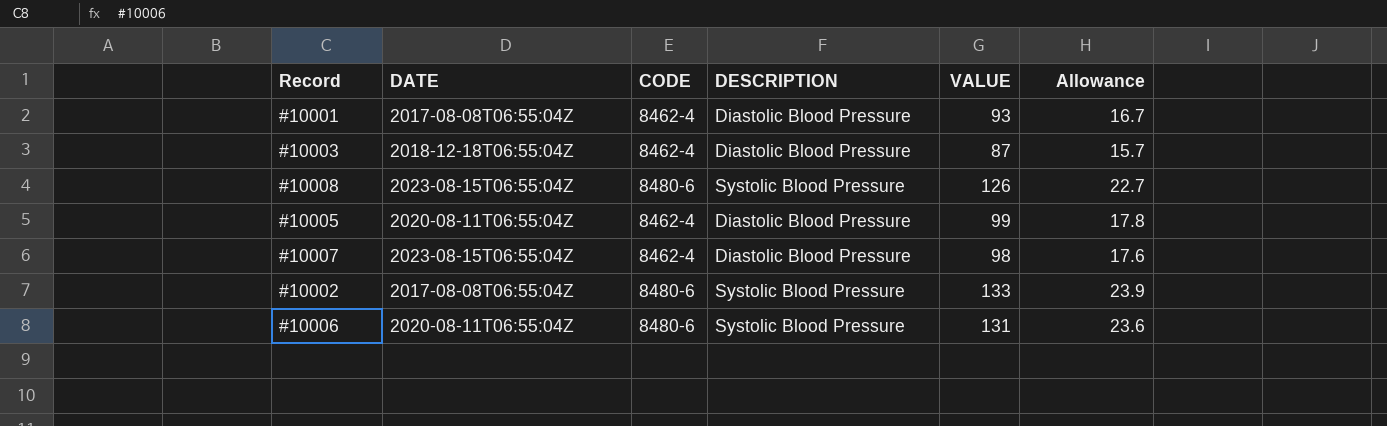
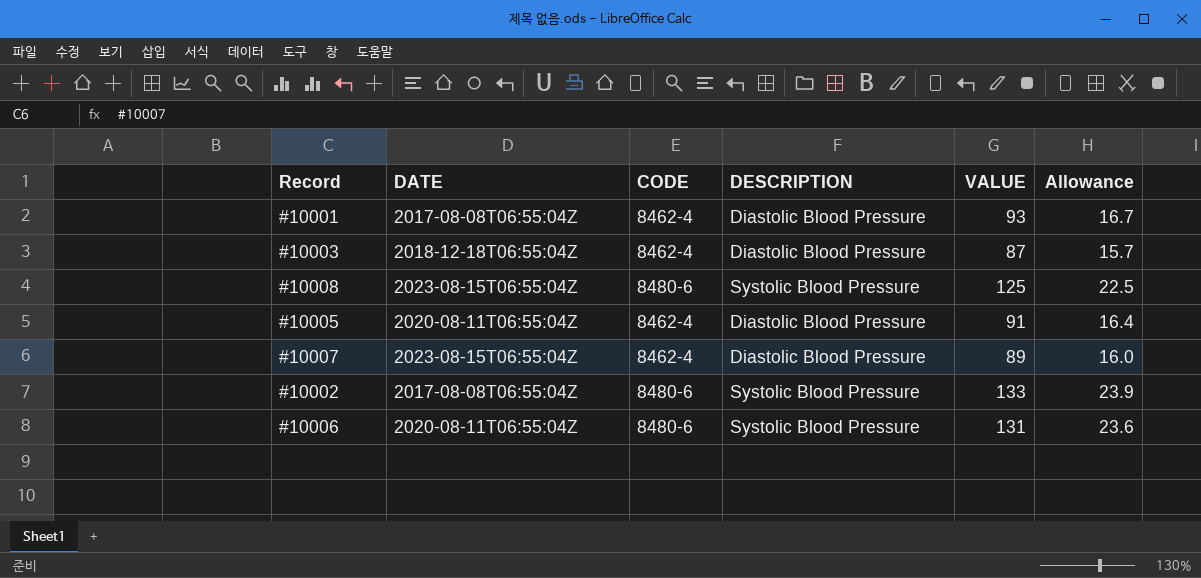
#10008 | VALUE: 126 -> 125
#10008 | Allowance: 22.7 -> 22.5
#10005 | VALUE: 99 -> 91
#10005 | Allowance: 17.8 -> 16.4
#10007 | VALUE: 98 -> 89
#10007 | Allowance: 17.6 -> 16.0

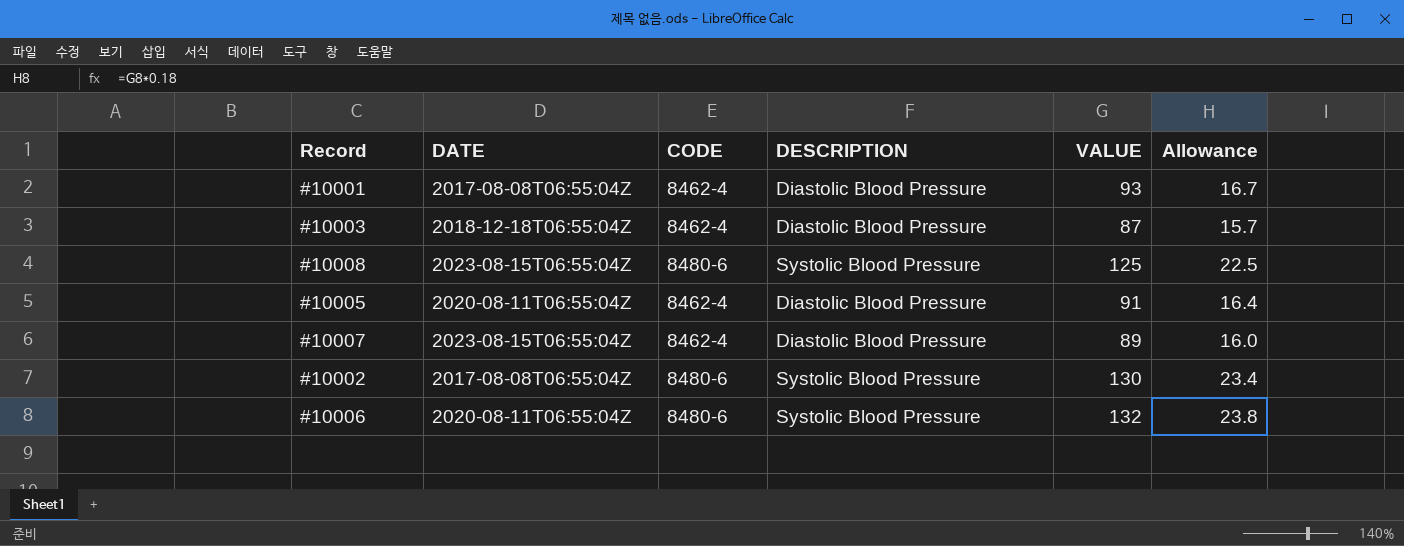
#10002 | VALUE: 133 -> 130
#10002 | Allowance: 23.9 -> 23.4
#10006 | VALUE: 131 -> 132
#10006 | Allowance: 23.6 -> 23.8

